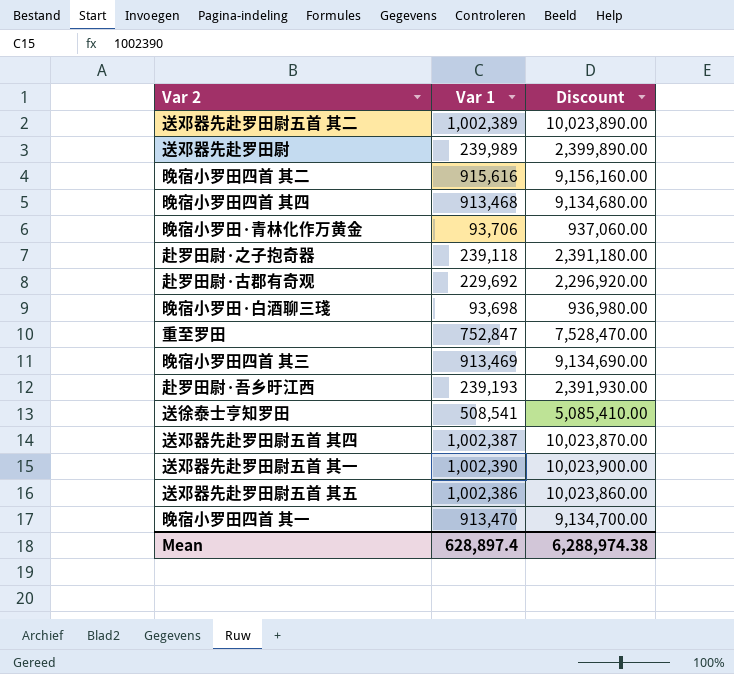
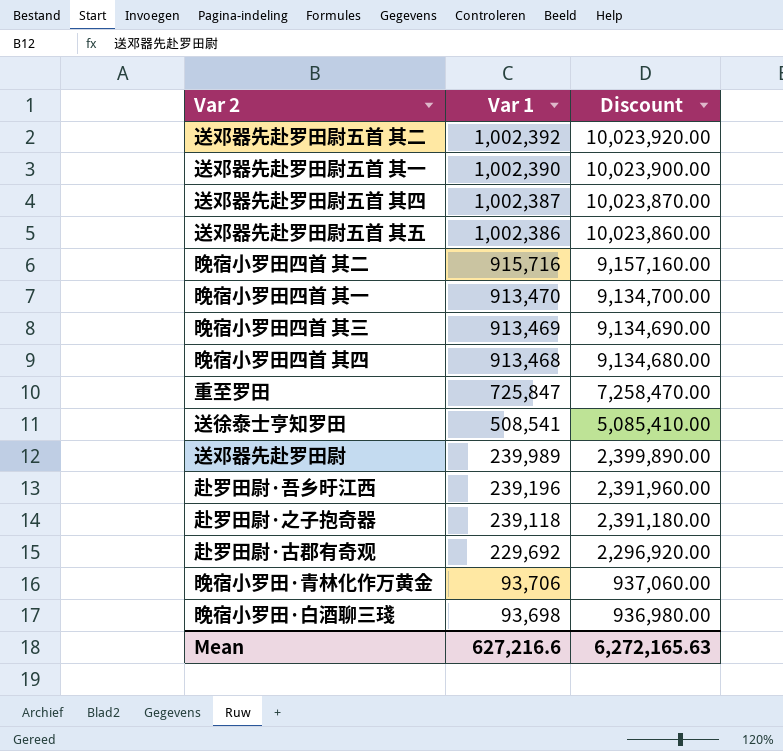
row order: none -> Var 1 descending
送邓器先赴罗田尉五首 其二 | Var 1: 1,002,389 -> 1,002,392
送邓器先赴罗田尉五首 其二 | Discount: 10,023,890.00 -> 10,023,920.00
晚宿小罗田四首 其二 | Var 1: 915,616 -> 915,716
晚宿小罗田四首 其二 | Discount: 9,156,160.00 -> 9,157,160.00
重至罗田 | Var 1: 752,847 -> 725,847
重至罗田 | Discount: 7,528,470.00 -> 7,258,470.00
赴罗田尉·吾乡旴江西 | Var 1: 239,193 -> 239,196
赴罗田尉·吾乡旴江西 | Discount: 2,391,930.00 -> 2,391,960.00
Mean | Var 1: 628,897.4 -> 627,216.6
Mean | Discount: 6,288,974.38 -> 6,272,165.63

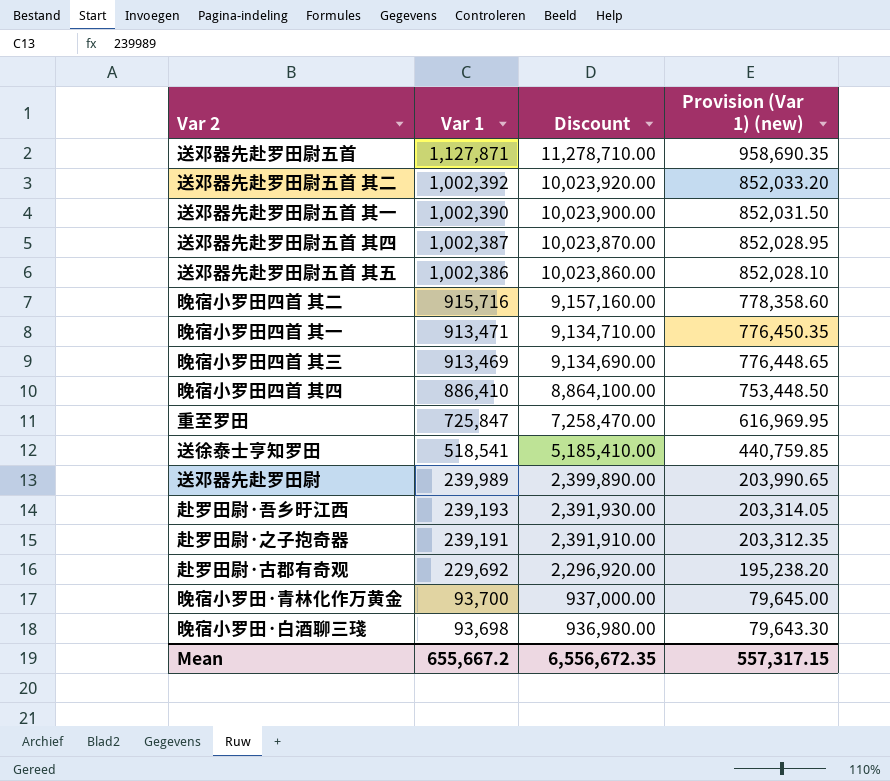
column Provision (Var 1) (new) | formula: none -> [Var 1] * 0.85
row 送邓器先赴罗田尉五首: none -> 1,127,871 | 11,278,710.00 | 958,690.35
晚宿小罗田四首 其一 | Var 1: 913,470 -> 913,471
晚宿小罗田四首 其一 | Discount: 9,134,700.00 -> 9,134,710.00
晚宿小罗田四首 其四 | Var 1: 913,468 -> 886,410
晚宿小罗田四首 其四 | Discount: 9,134,680.00 -> 8,864,100.00
送徐泰士亨知罗田 | Var 1: 508,541 -> 518,541
送徐泰士亨知罗田 | Discount: 5,085,410.00 -> 5,185,410.00
赴罗田尉·吾乡旴江西 | Var 1: 239,196 -> 239,193
赴罗田尉·吾乡旴江西 | Discount: 2,391,960.00 -> 2,391,930.00
赴罗田尉·之子抱奇器 | Var 1: 239,118 -> 239,191
赴罗田尉·之子抱奇器 | Discount: 2,391,180.00 -> 2,391,910.00
晚宿小罗田·青林化作万黄金 | Var 1: 93,706 -> 93,700
晚宿小罗田·青林化作万黄金 | Discount: 937,060.00 -> 937,000.00
Mean | Var 1: 627,216.6 -> 655,667.2
Mean | Discount: 6,272,165.63 -> 6,556,672.35

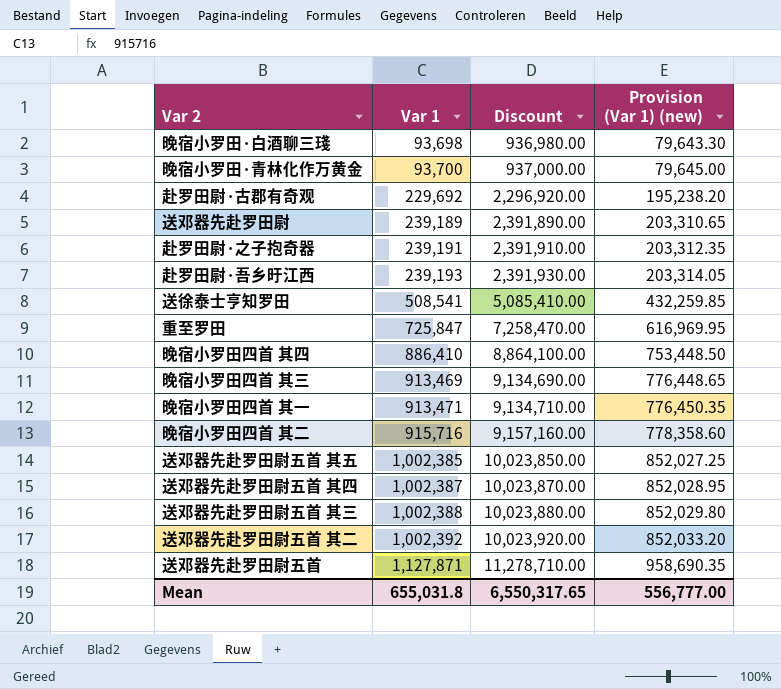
row order: Var 1 descending -> Var 1 ascending
row 送邓器先赴罗田尉五首 其一: 1,002,390 | 10,023,900.00 | 852,031.50 -> none
送邓器先赴罗田尉 | Var 1: 239,989 -> 239,189
送邓器先赴罗田尉 | Discount: 2,399,890.00 -> 2,391,890.00
送邓器先赴罗田尉 | Provision (Var 1) (new): 203,990.65 -> 203,310.65
送徐泰士亨知罗田 | Var 1: 518,541 -> 508,541
送徐泰士亨知罗田 | Discount: 5,185,410.00 -> 5,085,410.00
送徐泰士亨知罗田 | Provision (Var 1) (new): 440,759.85 -> 432,259.85
送邓器先赴罗田尉五首 其五 | Var 1: 1,002,386 -> 1,002,385
送邓器先赴罗田尉五首 其五 | Discount: 10,023,860.00 -> 10,023,850.00
送邓器先赴罗田尉五首 其五 | Provision (Var 1) (new): 852,028.10 -> 852,027.25
row 送邓器先赴罗田尉五首 其三: none -> 1,002,388 | 10,023,880.00 | 852,029.80
Mean | Var 1: 655,667.2 -> 655,031.8
Mean | Discount: 6,556,672.35 -> 6,550,317.65
Mean | Provision (Var 1) (new): 557,317.15 -> 556,777.00

